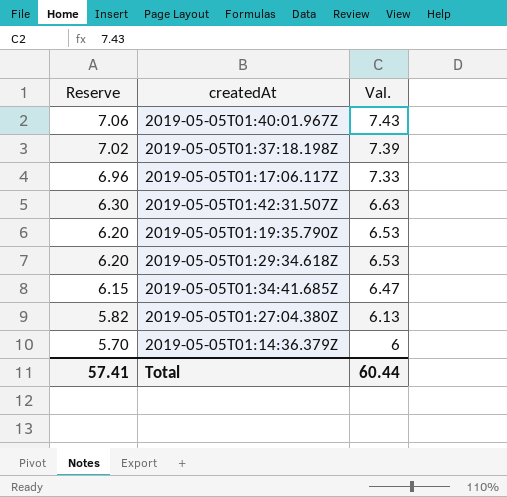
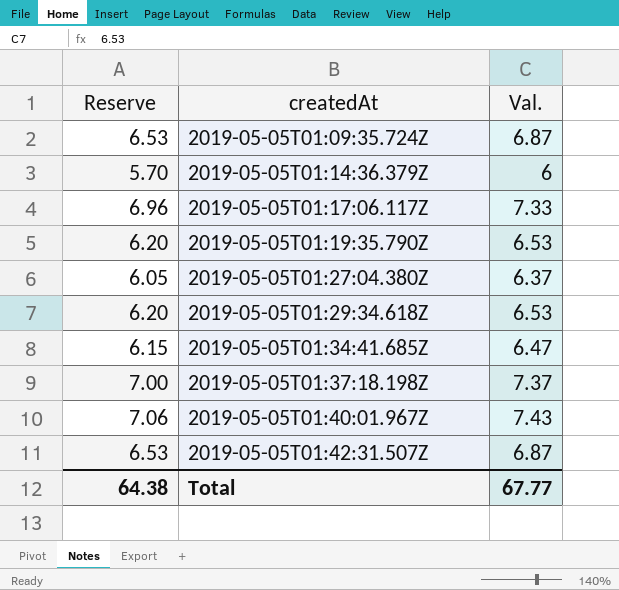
row order: Reserve descending -> createdAt ascending
row 2019-05-05T01:09:35.724Z: none -> 6.53 | 6.87
2019-05-05T01:27:04.380Z | Reserve: 5.82 -> 6.05
2019-05-05T01:27:04.380Z | Val.: 6.13 -> 6.37
2019-05-05T01:37:18.198Z | Reserve: 7.02 -> 7.00
2019-05-05T01:37:18.198Z | Val.: 7.39 -> 7.37
2019-05-05T01:42:31.507Z | Reserve: 6.30 -> 6.53
2019-05-05T01:42:31.507Z | Val.: 6.63 -> 6.87
Total | Reserve: 57.41 -> 64.38
Total | Val.: 60.44 -> 67.77

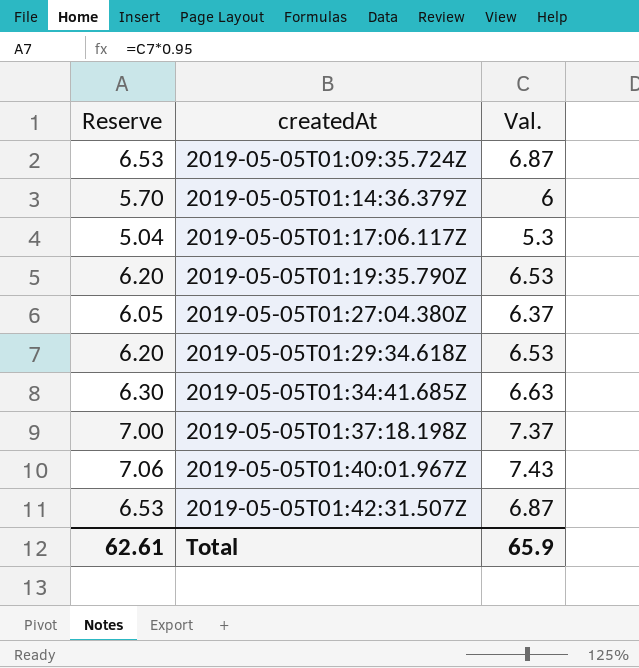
2019-05-05T01:17:06.117Z | Reserve: 6.96 -> 5.04
2019-05-05T01:17:06.117Z | Val.: 7.33 -> 5.3
2019-05-05T01:34:41.685Z | Reserve: 6.15 -> 6.30
2019-05-05T01:34:41.685Z | Val.: 6.47 -> 6.63
Total | Reserve: 64.38 -> 62.61
Total | Val.: 67.77 -> 65.9

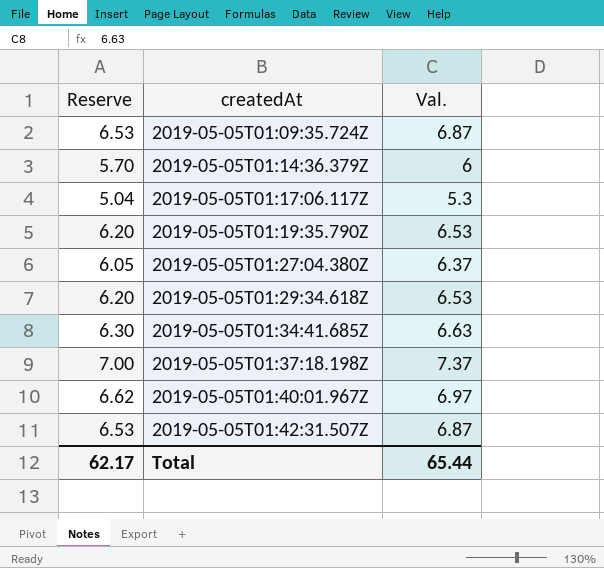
2019-05-05T01:40:01.967Z | Reserve: 7.06 -> 6.62
2019-05-05T01:40:01.967Z | Val.: 7.43 -> 6.97
Total | Reserve: 62.61 -> 62.17
Total | Val.: 65.9 -> 65.44

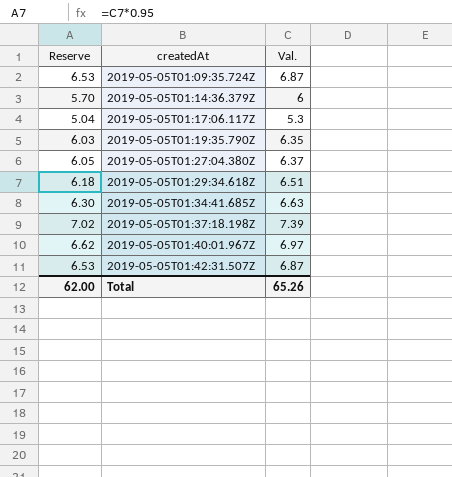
2019-05-05T01:19:35.790Z | Reserve: 6.20 -> 6.03
2019-05-05T01:19:35.790Z | Val.: 6.53 -> 6.35
2019-05-05T01:29:34.618Z | Reserve: 6.20 -> 6.18
2019-05-05T01:29:34.618Z | Val.: 6.53 -> 6.51
2019-05-05T01:37:18.198Z | Reserve: 7.00 -> 7.02
2019-05-05T01:37:18.198Z | Val.: 7.37 -> 7.39
Total | Reserve: 62.17 -> 62.00
Total | Val.: 65.44 -> 65.26

